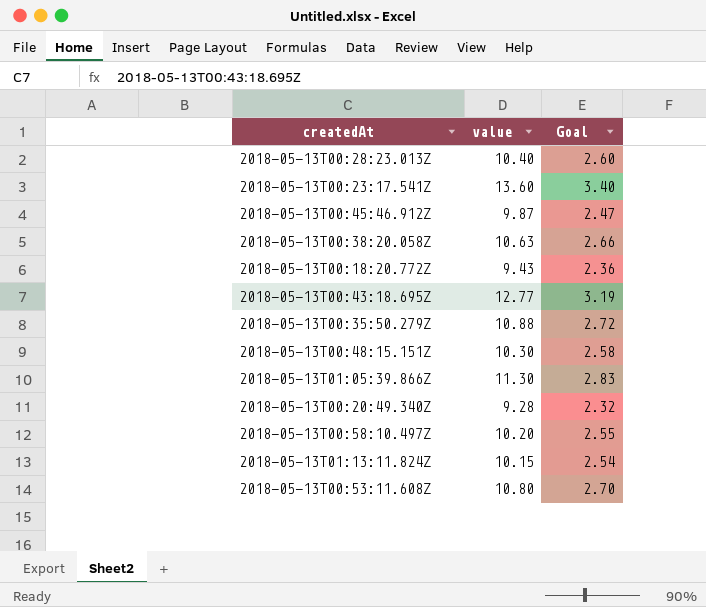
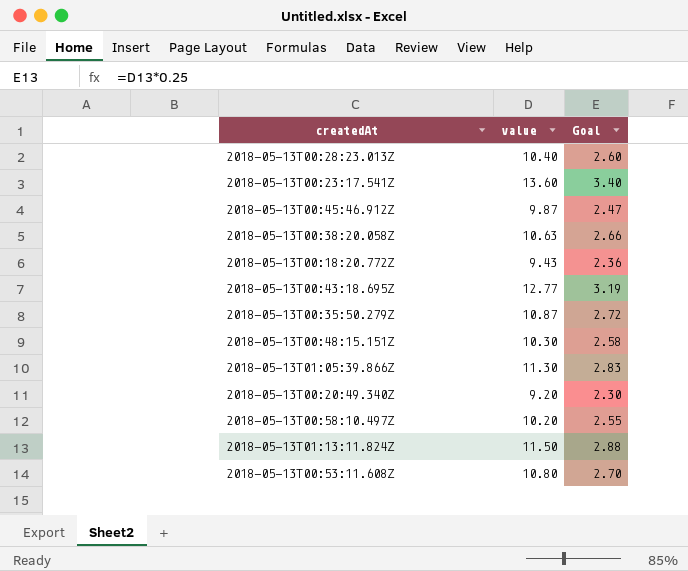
2018-05-13T00:35:50.279Z | value: 10.88 -> 10.87
2018-05-13T00:20:49.340Z | value: 9.28 -> 9.20
2018-05-13T00:20:49.340Z | Goal: 2.32 -> 2.30
2018-05-13T01:13:11.824Z | value: 10.15 -> 11.50
2018-05-13T01:13:11.824Z | Goal: 2.54 -> 2.88

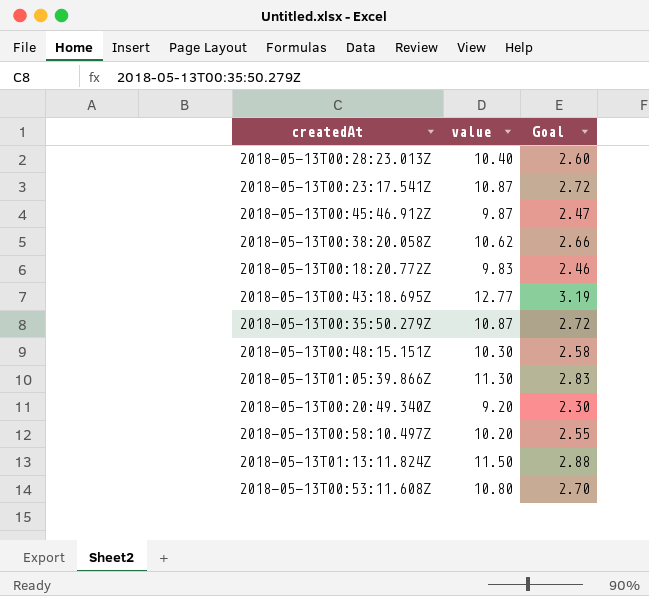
2018-05-13T00:23:17.541Z | value: 13.60 -> 10.87
2018-05-13T00:23:17.541Z | Goal: 3.40 -> 2.72
2018-05-13T00:38:20.058Z | value: 10.63 -> 10.62
2018-05-13T00:18:20.772Z | value: 9.43 -> 9.83
2018-05-13T00:18:20.772Z | Goal: 2.36 -> 2.46

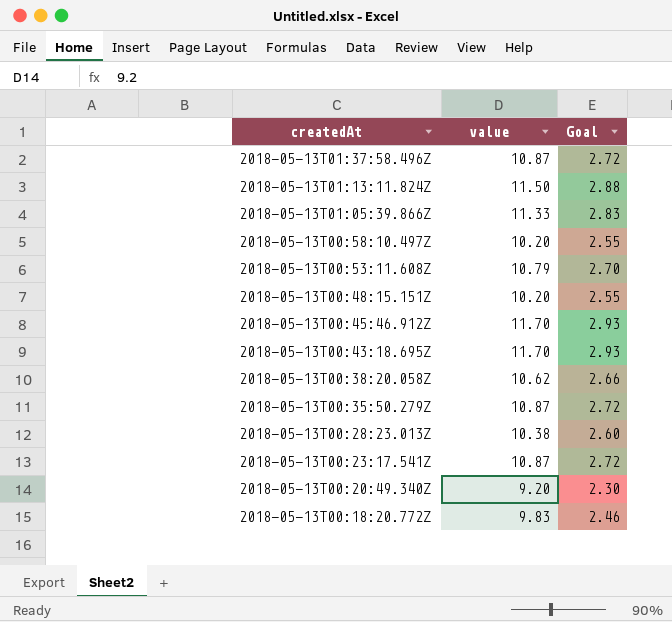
row order: none -> createdAt descending
row 2018-05-13T01:37:58.496Z: none -> 10.87 | 2.72
2018-05-13T01:05:39.866Z | value: 11.30 -> 11.33
2018-05-13T00:53:11.608Z | value: 10.80 -> 10.79
2018-05-13T00:48:15.151Z | value: 10.30 -> 10.20
2018-05-13T00:48:15.151Z | Goal: 2.58 -> 2.55
2018-05-13T00:45:46.912Z | value: 9.87 -> 11.70
2018-05-13T00:45:46.912Z | Goal: 2.47 -> 2.93
2018-05-13T00:43:18.695Z | value: 12.77 -> 11.70
2018-05-13T00:43:18.695Z | Goal: 3.19 -> 2.93
2018-05-13T00:28:23.013Z | value: 10.40 -> 10.38

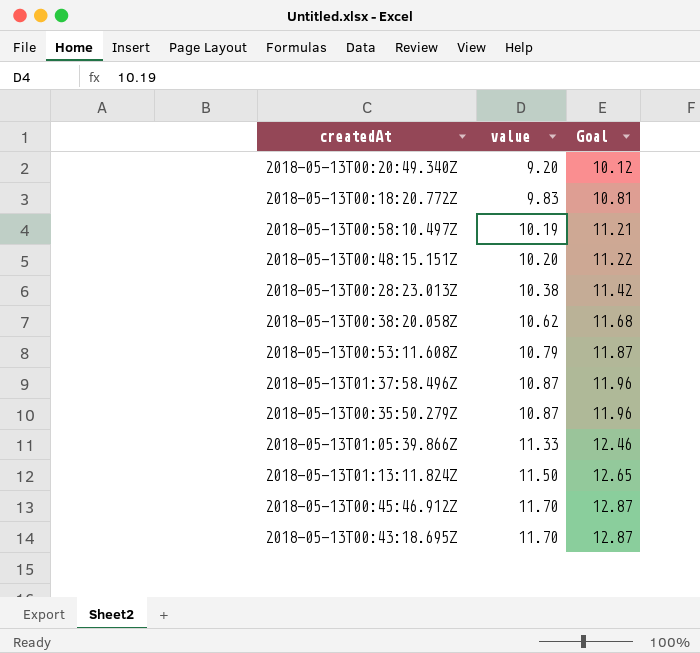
row order: createdAt descending -> value ascending
column Goal | formula: [value] * 0.25 -> [value] * 1.1
row 2018-05-13T00:23:17.541Z: 10.87 | 2.72 -> none
2018-05-13T00:58:10.497Z | value: 10.20 -> 10.19

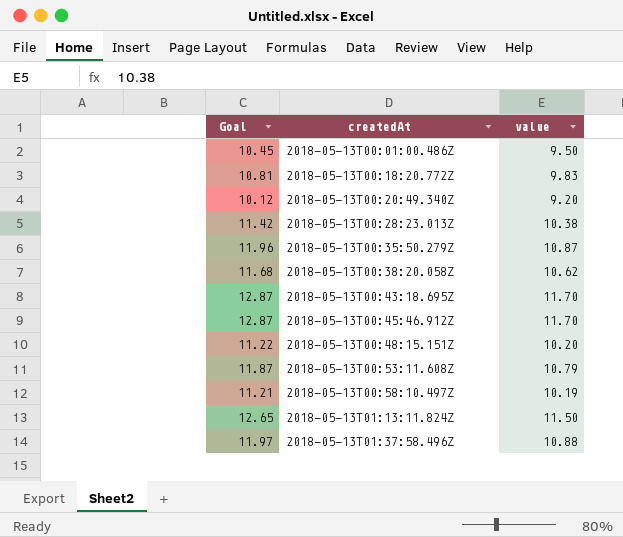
row order: value ascending -> createdAt ascending
column Goal | position: 3 -> 1
row 2018-05-13T01:05:39.866Z: 11.33 | 12.46 -> none
row 2018-05-13T00:01:00.486Z: none -> 10.45 | 9.50
2018-05-13T01:37:58.496Z | Goal: 11.96 -> 11.97
2018-05-13T01:37:58.496Z | value: 10.87 -> 10.88

